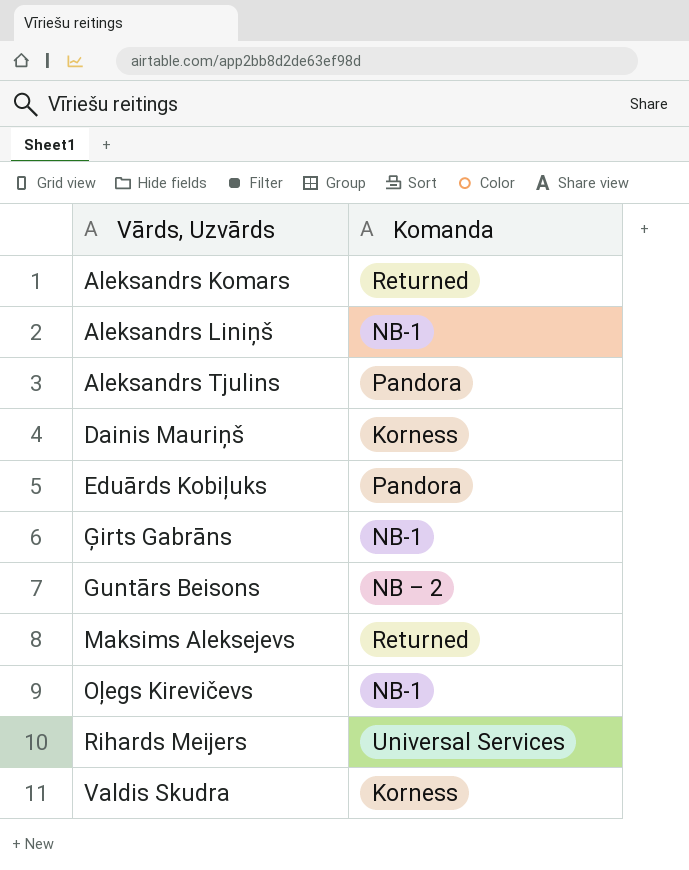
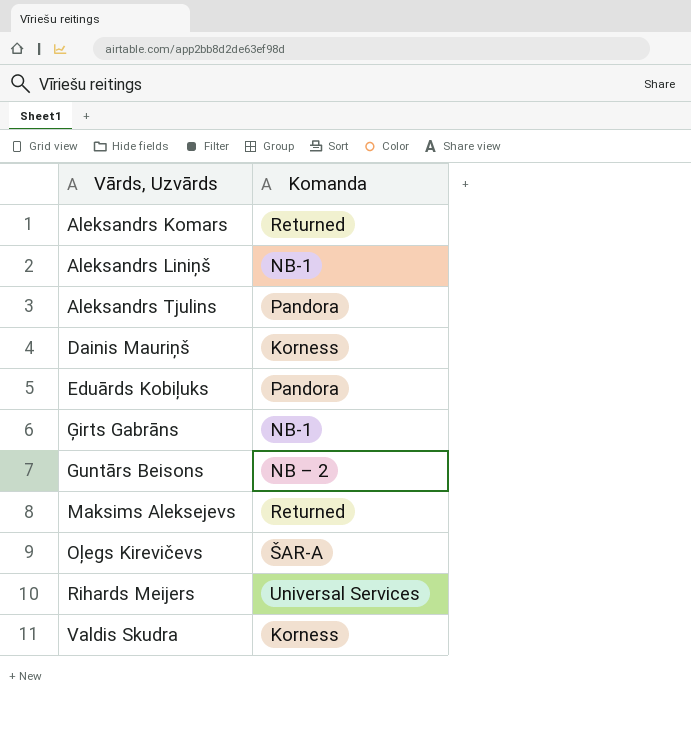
Oļegs Kirevičevs | Komanda: NB-1 -> ŠAR-A

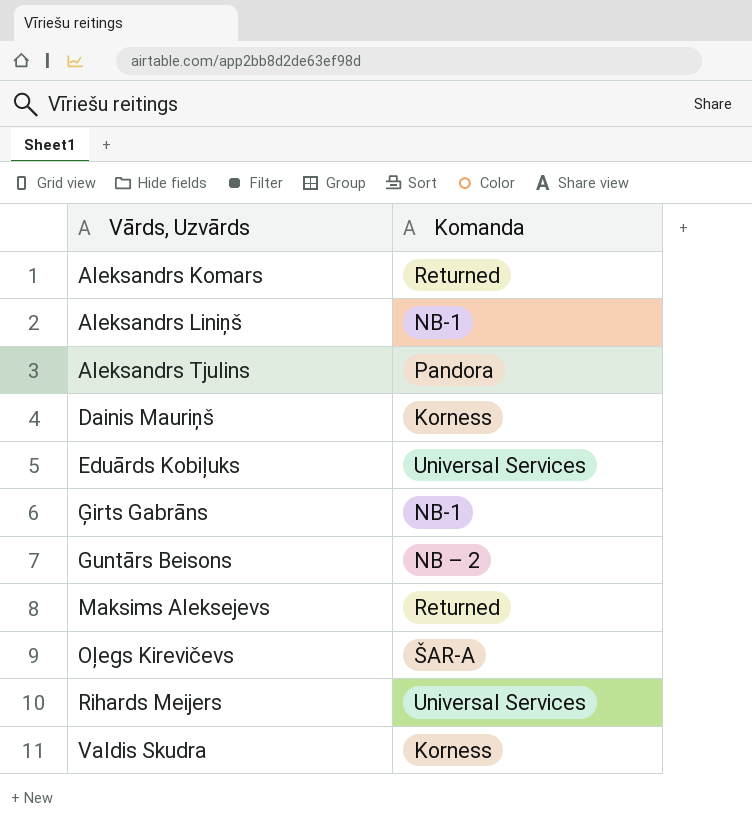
Eduārds Kobiļuks | Komanda: Pandora -> Universal Services

